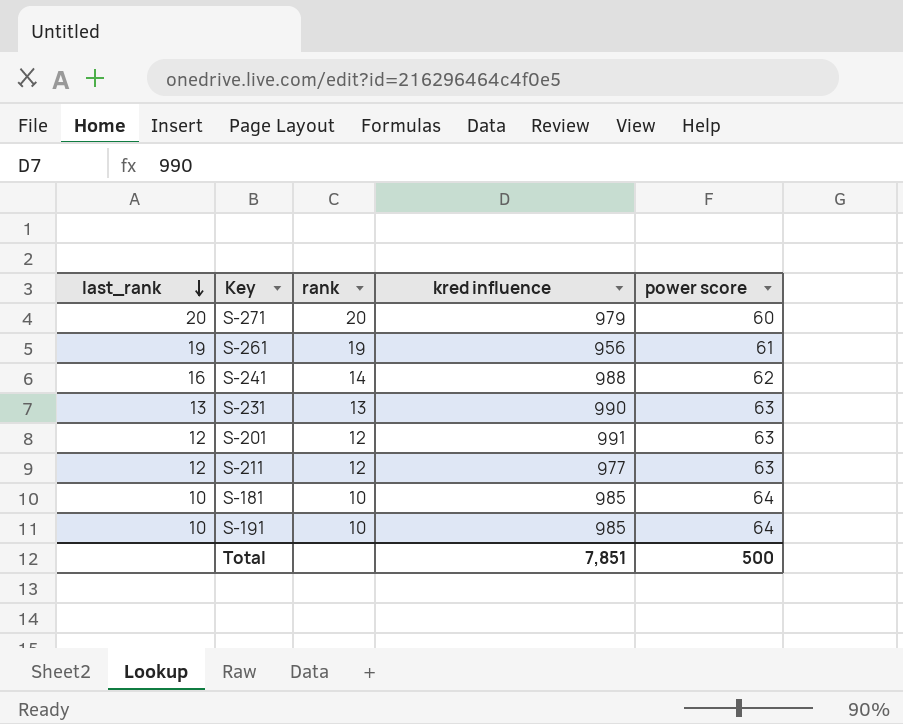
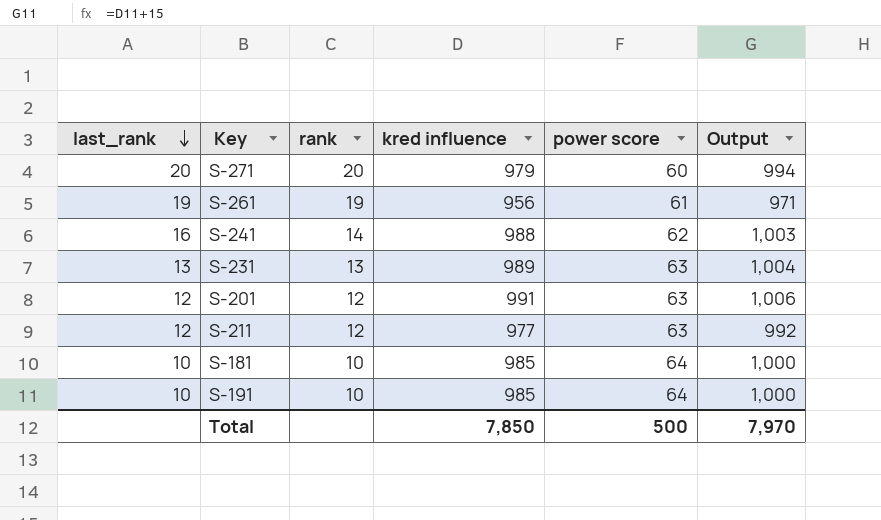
column Output | formula: none -> [kred influence] + 15
S-231 | kred influence: 990 -> 989
Total | kred influence: 7,851 -> 7,850

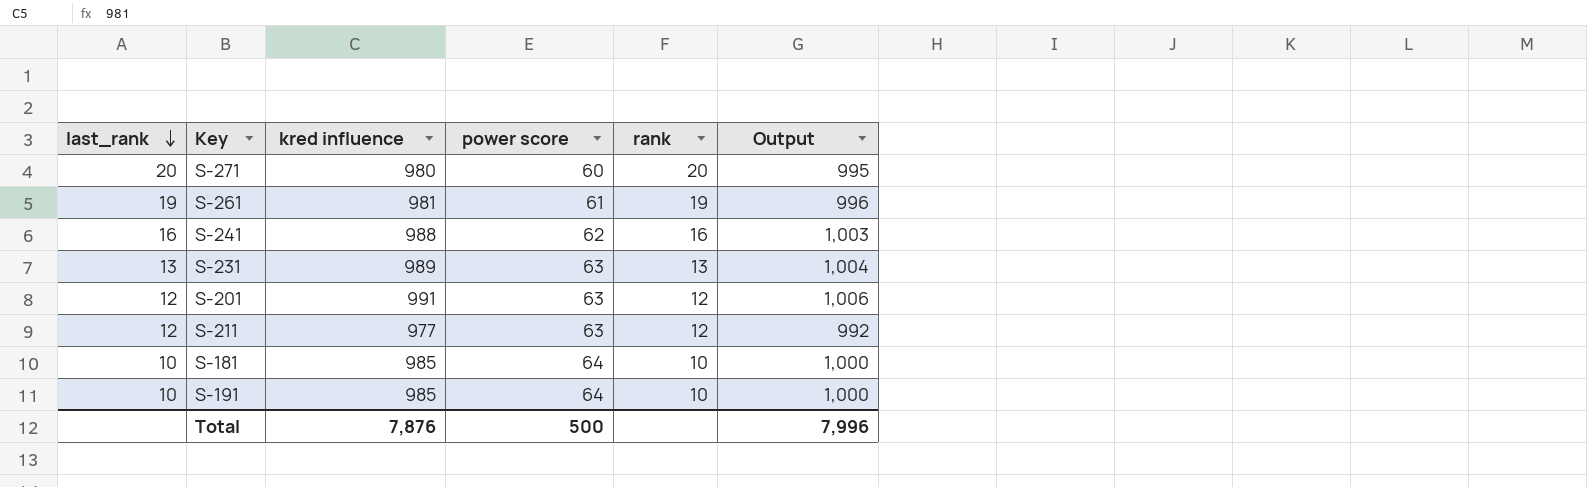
column rank | position: 3 -> 5
S-271 | kred influence: 979 -> 980
S-271 | Output: 994 -> 995
S-261 | kred influence: 956 -> 981
S-261 | Output: 971 -> 996
S-241 | rank: 14 -> 16
Total | kred influence: 7,850 -> 7,876
Total | Output: 7,970 -> 7,996

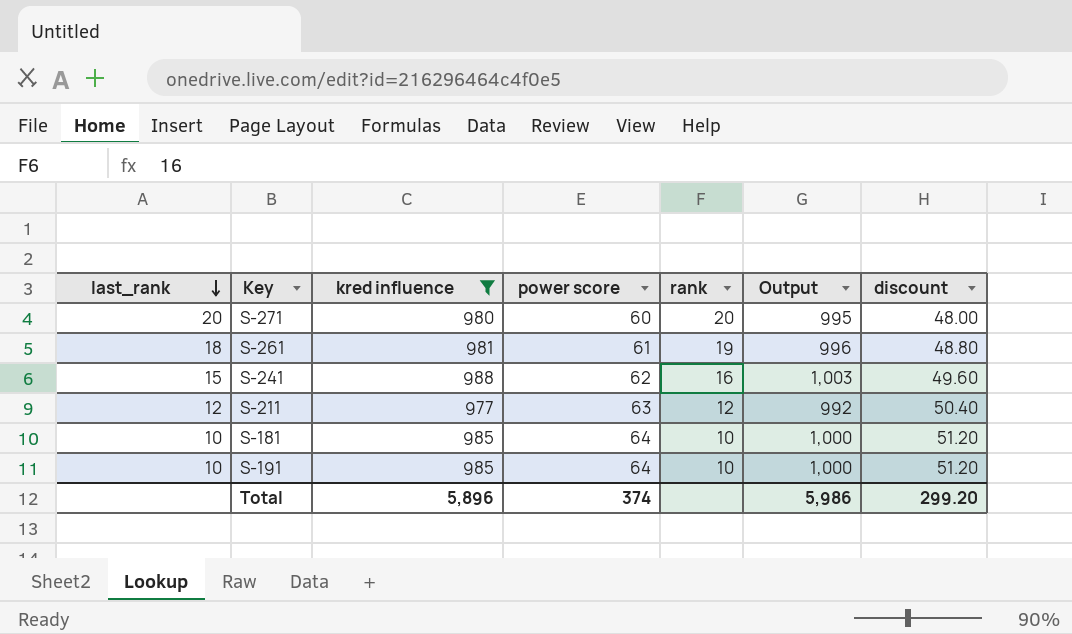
filter: none -> kred influence <= 988
column discount | formula: none -> [power score] * 0.8
S-261 | last_rank: 19 -> 18
S-241 | last_rank: 16 -> 15
Total | kred influence: 7,876 -> 5,896
Total | power score: 500 -> 374
Total | Output: 7,996 -> 5,986

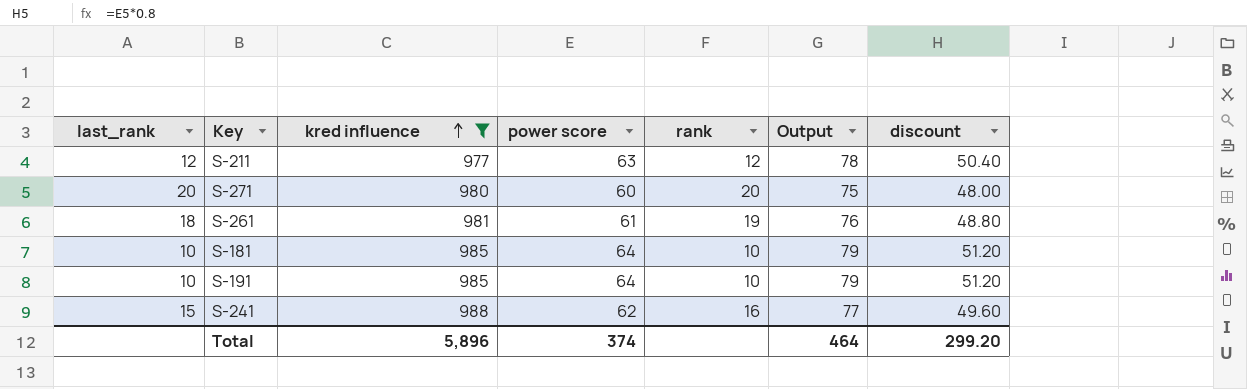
row order: last_rank descending -> kred influence ascending
column Output | formula: [kred influence] + 15 -> [power score] + 15
Total | Output: 5,986 -> 464

